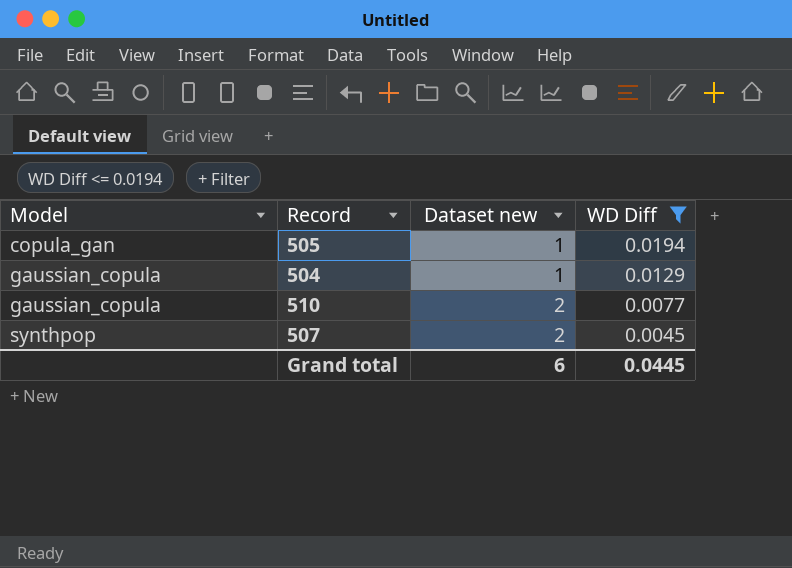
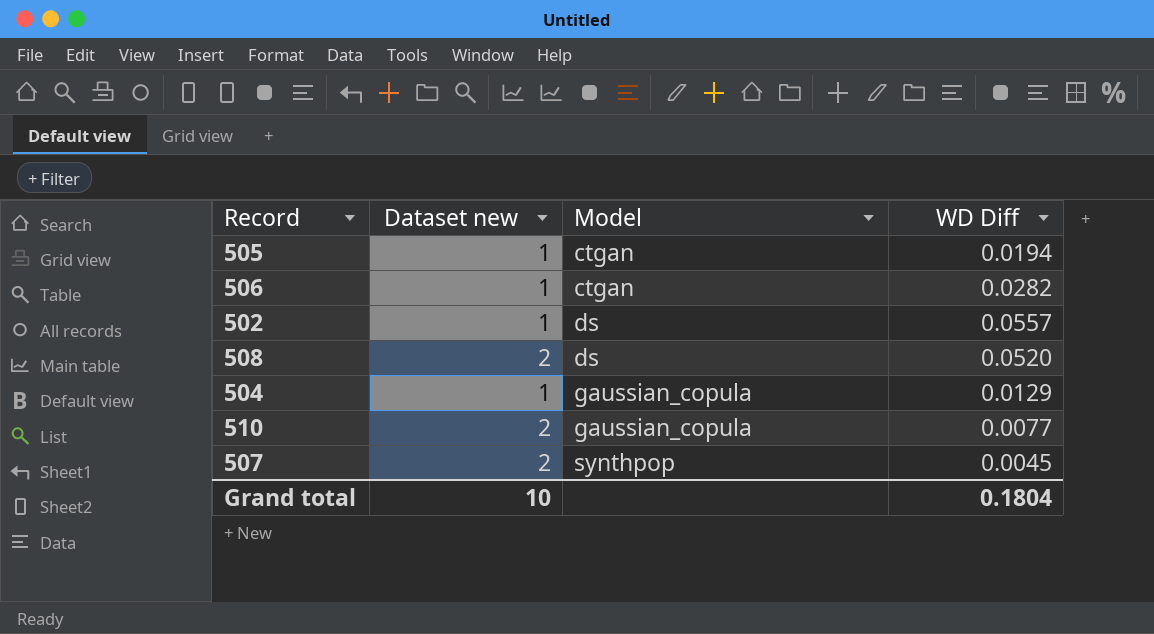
filter: WD Diff <= 0.0194 -> none
column Model | position: 1 -> 3
505 | Model: copula_gan -> ctgan
Grand total | Dataset new: 6 -> 10
Grand total | WD Diff: 0.0445 -> 0.1804

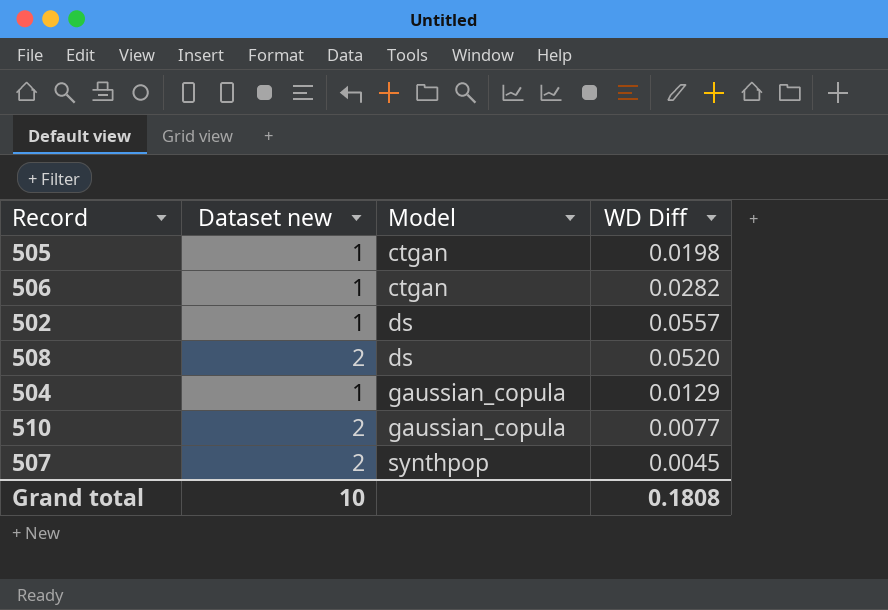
505 | WD Diff: 0.0194 -> 0.0198
Grand total | WD Diff: 0.1804 -> 0.1808

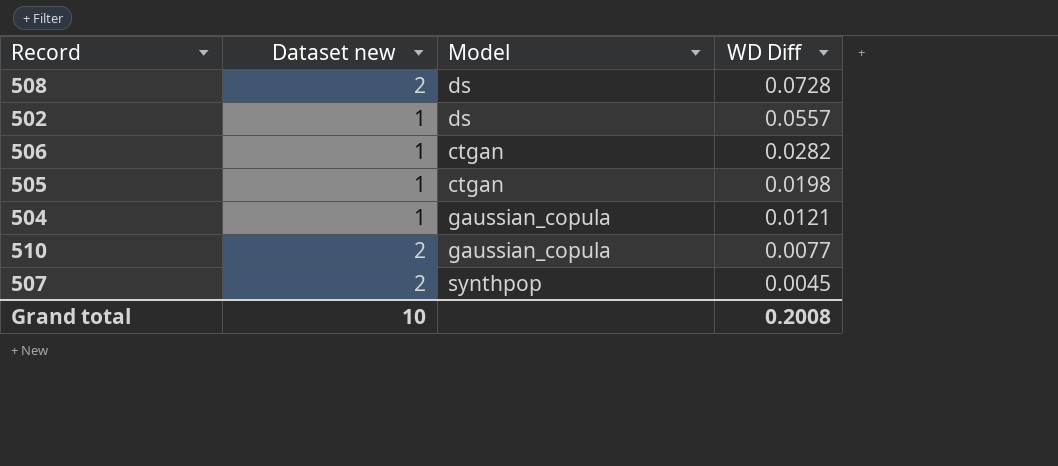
row order: Model ascending -> WD Diff descending
508 | WD Diff: 0.0520 -> 0.0728
504 | WD Diff: 0.0129 -> 0.0121
Grand total | WD Diff: 0.1808 -> 0.2008

